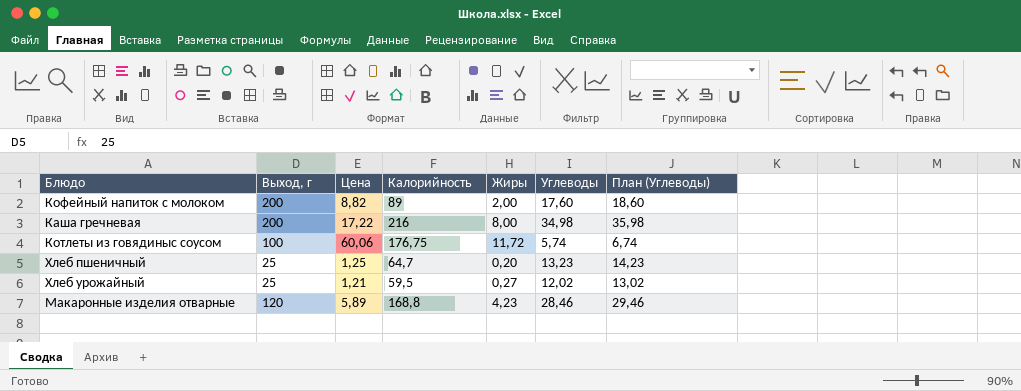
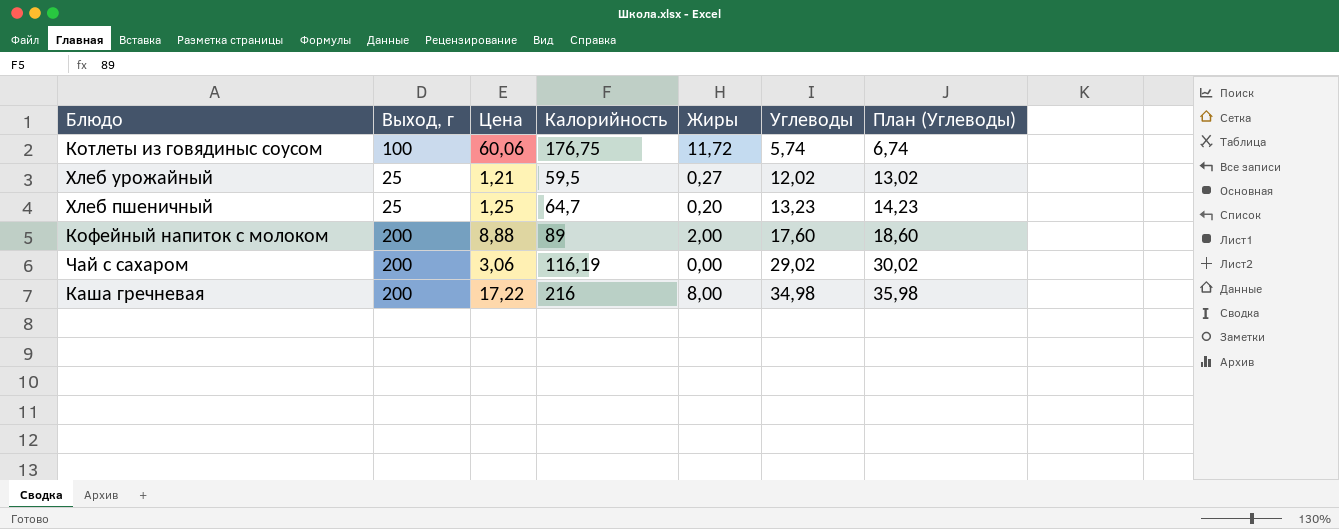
row order: none -> Углеводы ascending
row Макаронные изделия отварные: 120 | 5,89 | 168,8 | 4,23 | 28,46 | 29,46 -> none
Кофейный напиток с молоком | Цена: 8,82 -> 8,88
row Чай с сахаром: none -> 200 | 3,06 | 116,19 | 0,00 | 29,02 | 30,02

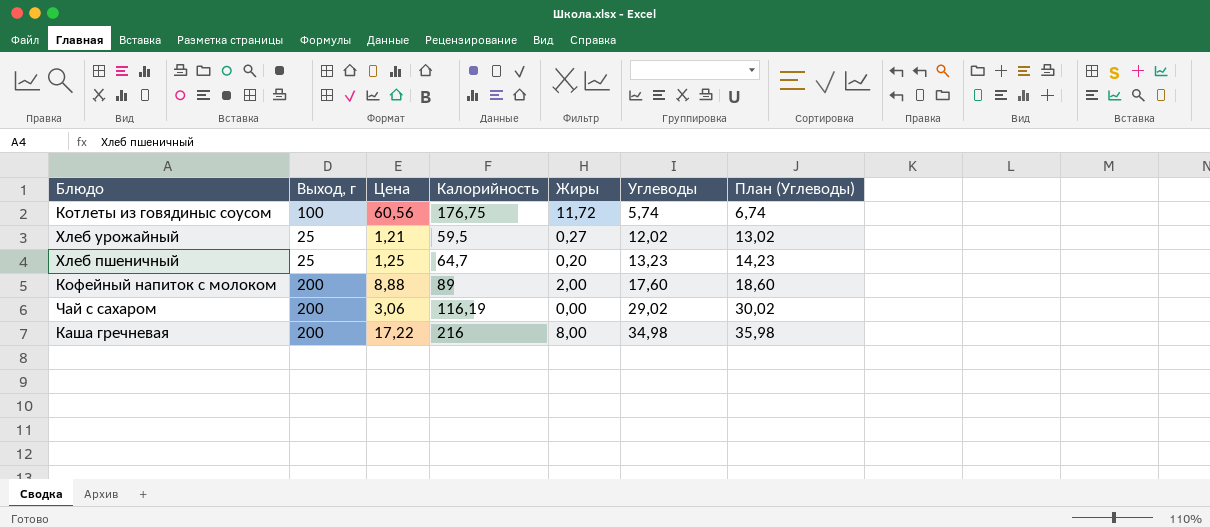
Котлеты из говядиныс соусом | Цена: 60,06 -> 60,56

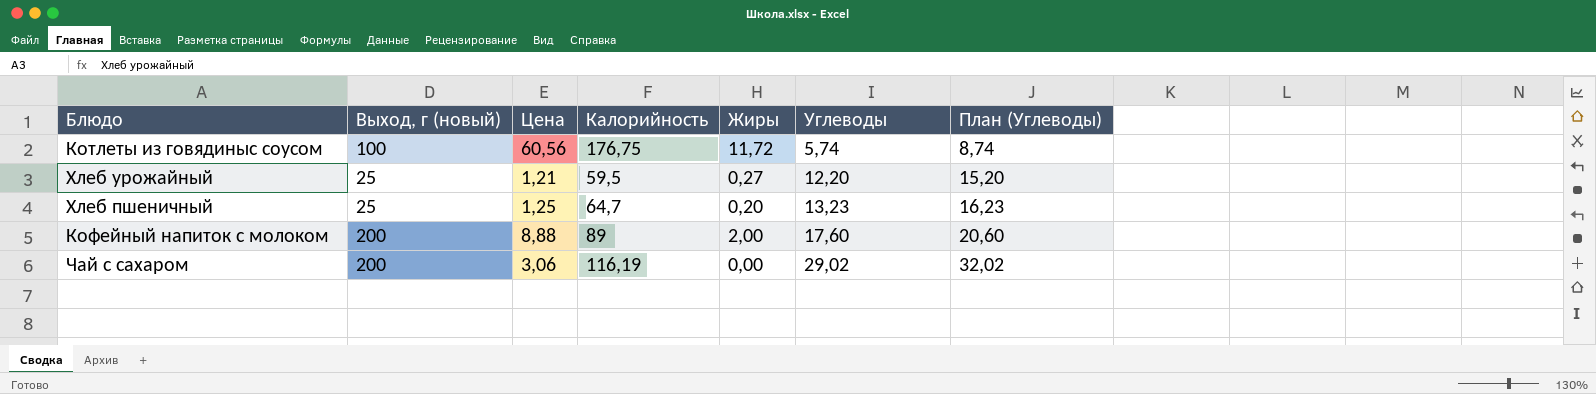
column name: Выход, г -> Выход, г (новый)
column План (Углеводы) | formula: [Углеводы] + 1 -> [Углеводы] + 3
row Каша гречневая: 200 | 17,22 | 216 | 8,00 | 34,98 | 35,98 -> none
Хлеб урожайный | Углеводы: 12,02 -> 12,20

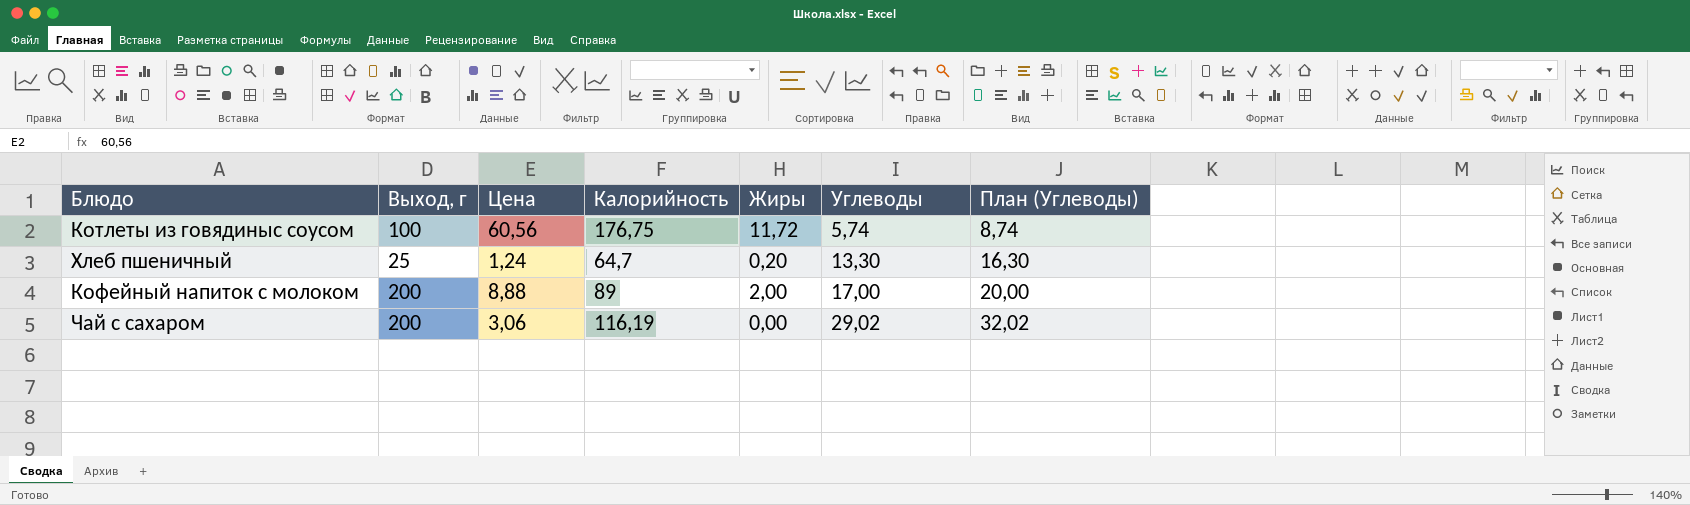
column name: Выход, г (новый) -> Выход, г
row Хлеб урожайный: 25 | 1,21 | 59,5 | 0,27 | 12,20 | 15,20 -> none
Хлеб пшеничный | Цена: 1,25 -> 1,24
Хлеб пшеничный | Углеводы: 13,23 -> 13,30
Хлеб пшеничный | План (Углеводы): 16,23 -> 16,30
Кофейный напиток с молоком | Углеводы: 17,60 -> 17,00
Кофейный напиток с молоком | План (Углеводы): 20,60 -> 20,00

